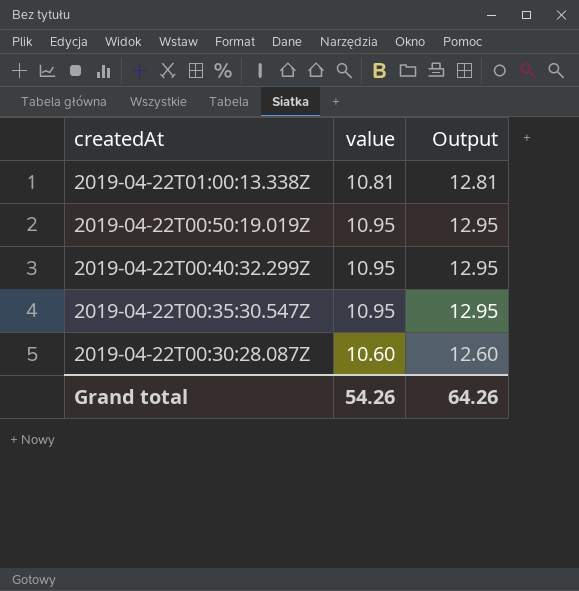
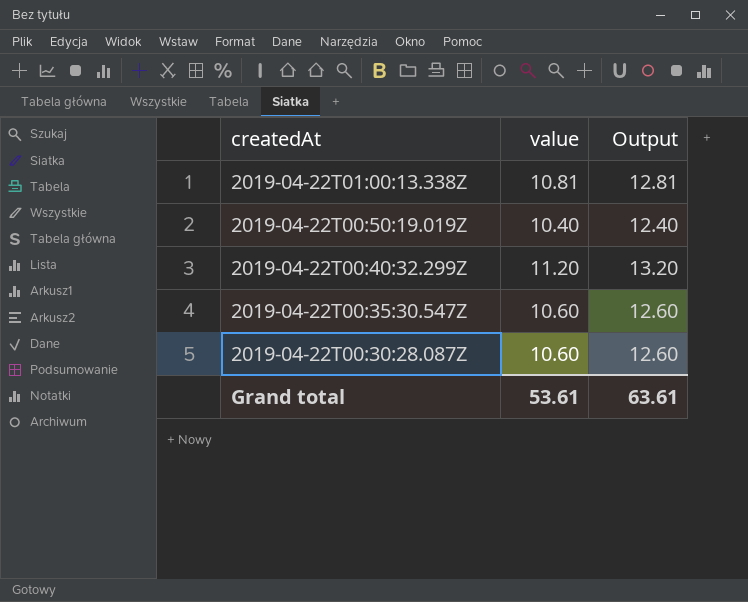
2019-04-22T00:50:19.019Z | value: 10.95 -> 10.40
2019-04-22T00:50:19.019Z | Output: 12.95 -> 12.40
2019-04-22T00:40:32.299Z | value: 10.95 -> 11.20
2019-04-22T00:40:32.299Z | Output: 12.95 -> 13.20
2019-04-22T00:35:30.547Z | value: 10.95 -> 10.60
2019-04-22T00:35:30.547Z | Output: 12.95 -> 12.60
Grand total | value: 54.26 -> 53.61
Grand total | Output: 64.26 -> 63.61

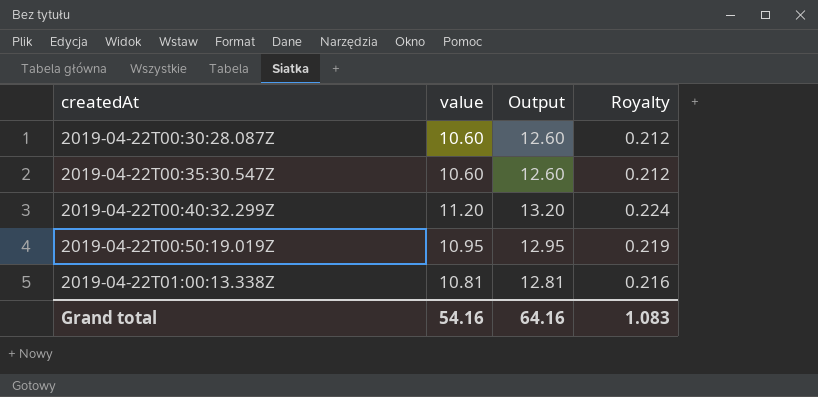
row order: createdAt descending -> createdAt ascending
column Royalty | formula: none -> [value] * 0.02
2019-04-22T00:50:19.019Z | value: 10.40 -> 10.95
2019-04-22T00:50:19.019Z | Output: 12.40 -> 12.95
Grand total | value: 53.61 -> 54.16
Grand total | Output: 63.61 -> 64.16

